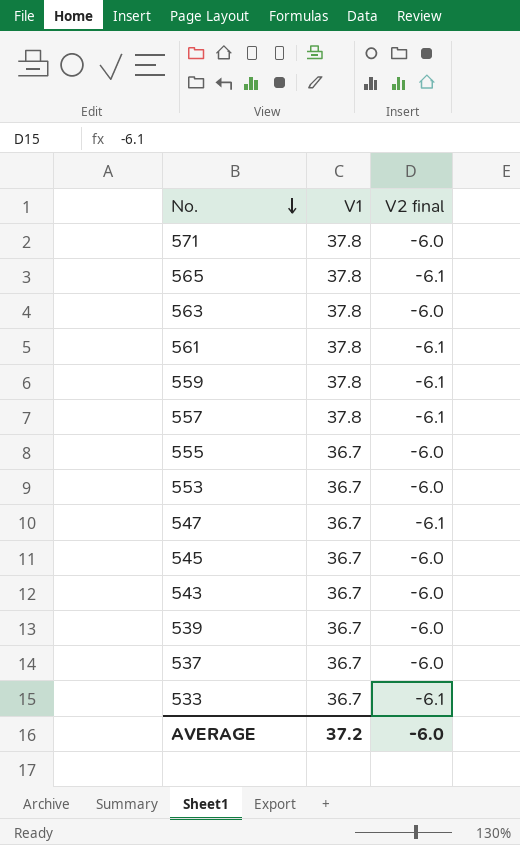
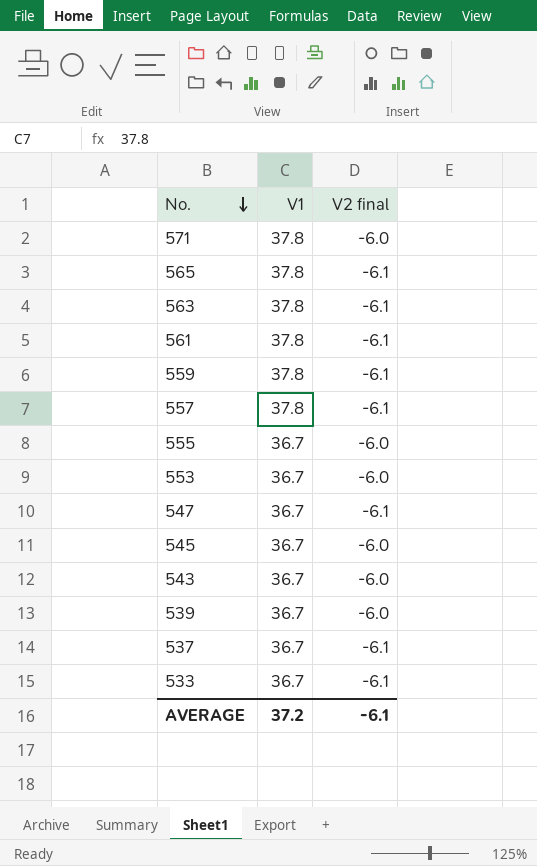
563 | V2 final: -6.0 -> -6.1
537 | V2 final: -6.0 -> -6.1
AVERAGE | V2 final: -6.0 -> -6.1

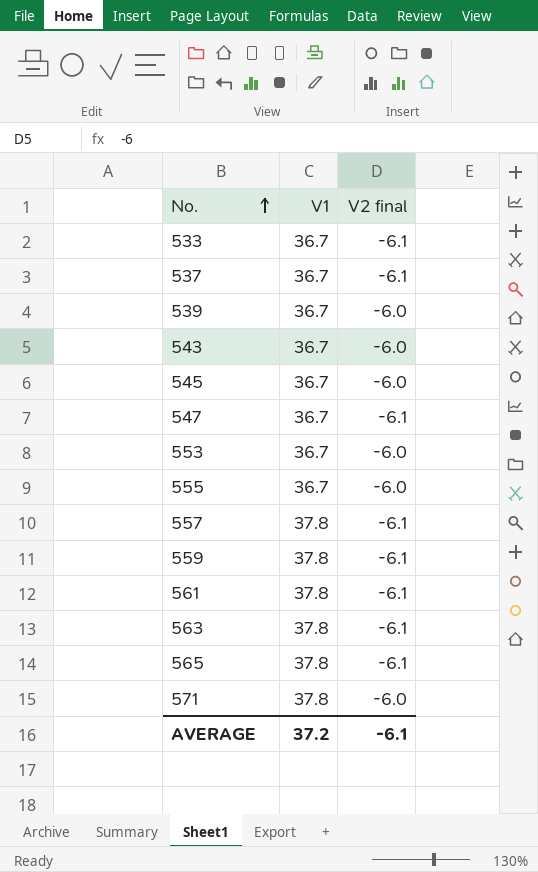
row order: No. descending -> No. ascending

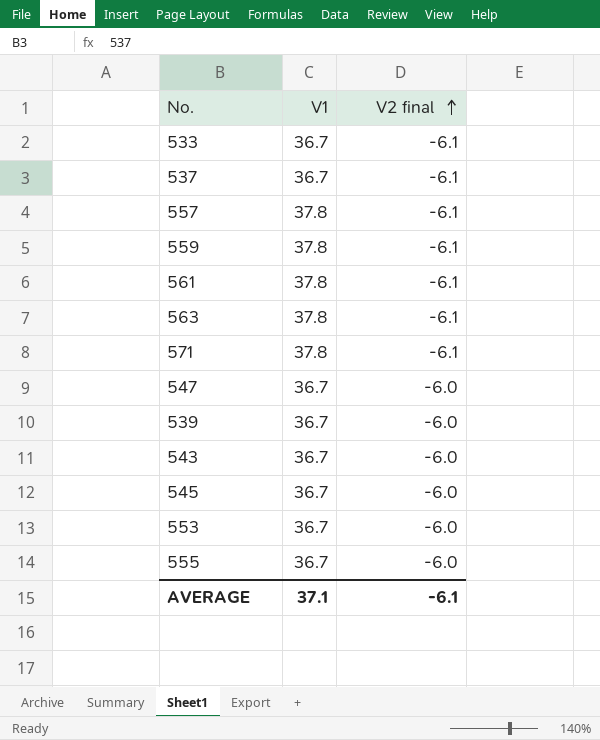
row order: No. ascending -> V2 final ascending
row 565: 37.8 | -6.1 -> none
571 | V2 final: -6.0 -> -6.1
547 | V2 final: -6.1 -> -6.0
AVERAGE | V1: 37.2 -> 37.1

